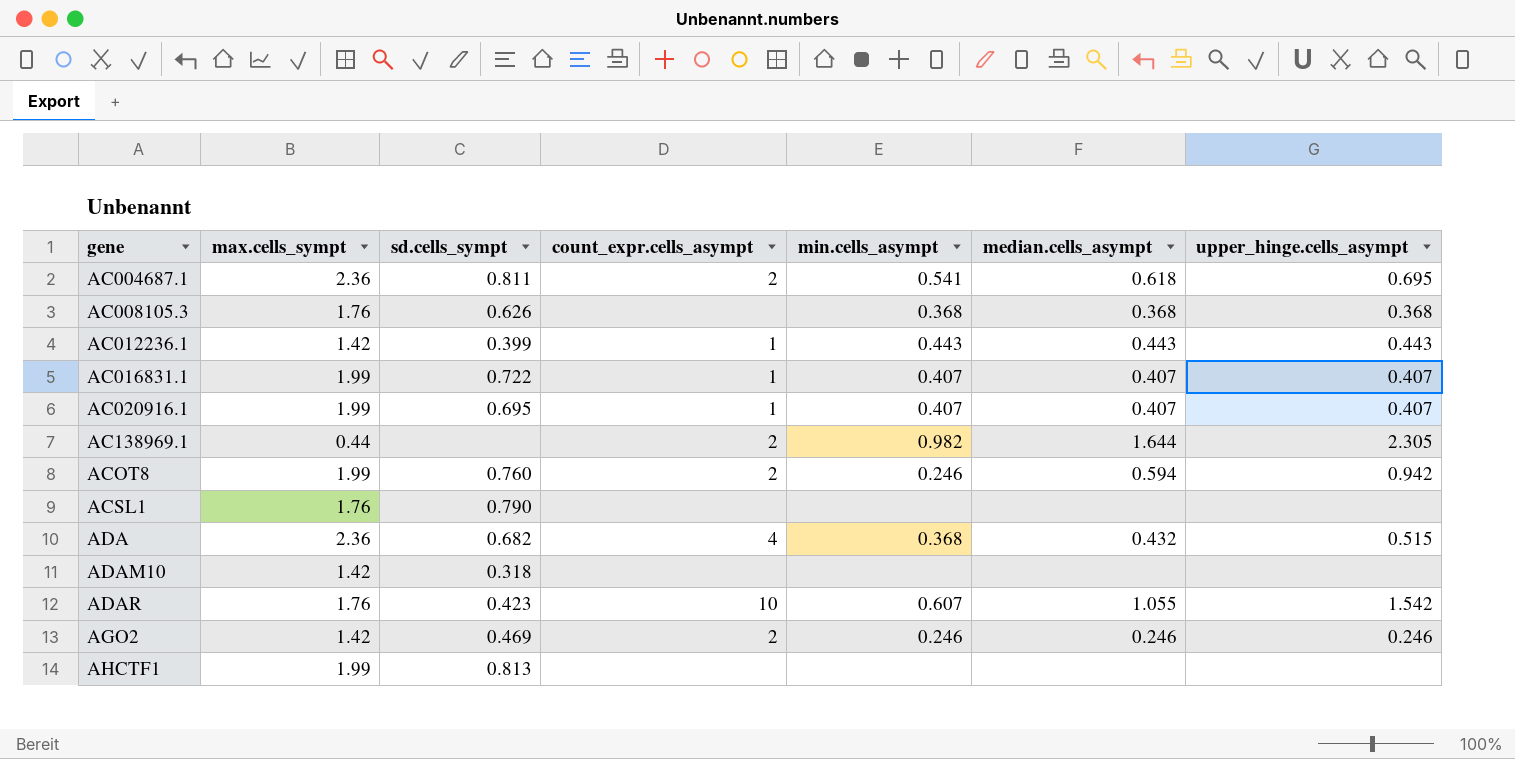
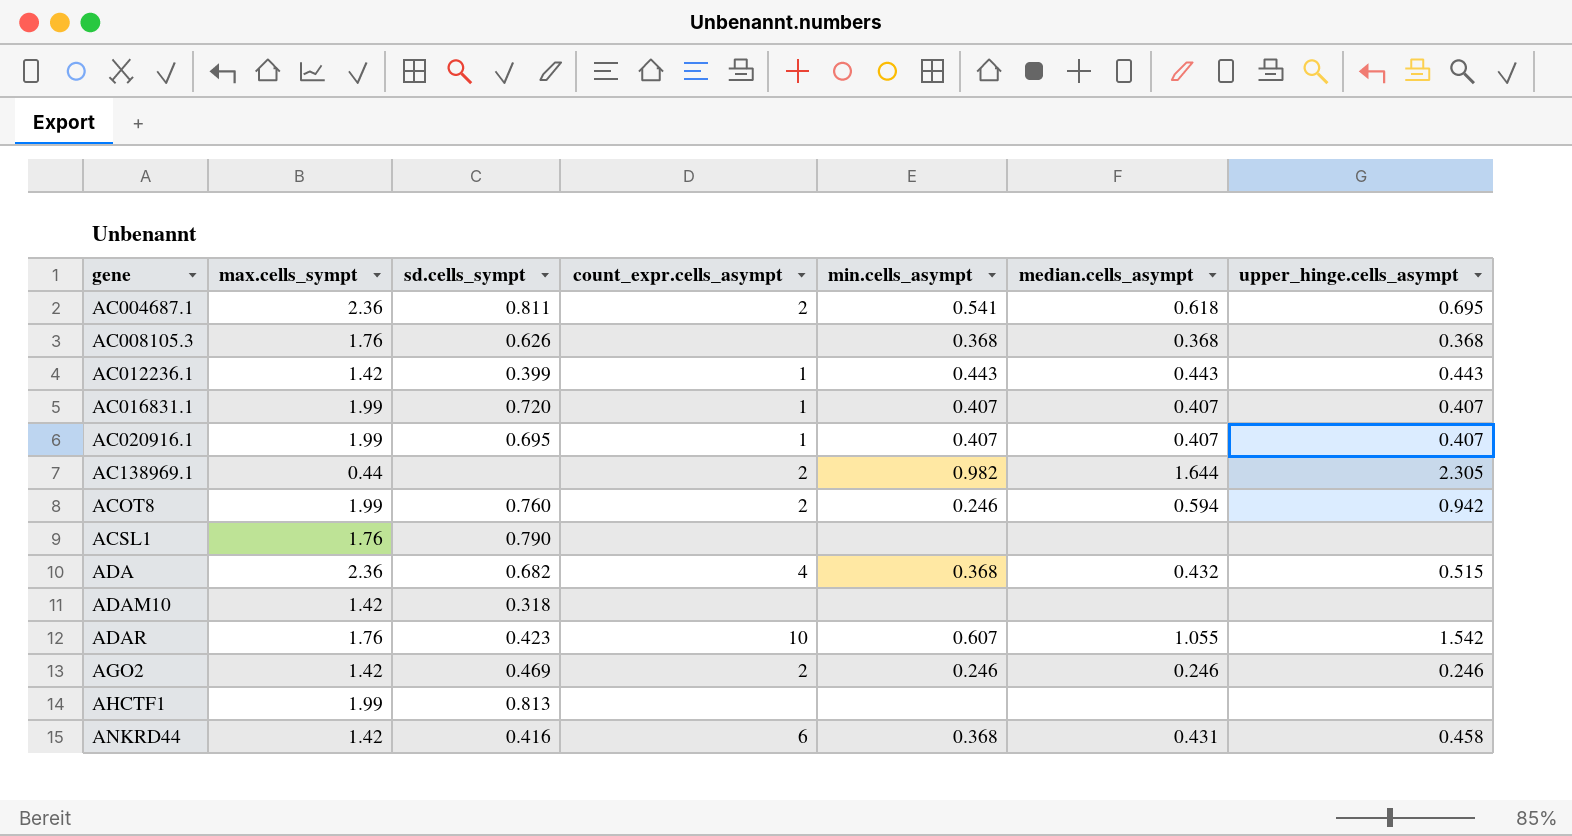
AC016831.1 | sd.cells_sympt: 0.722 -> 0.720
row ANKRD44: none -> 1.42 | 0.416 | 6 | 0.368 | 0.431 | 0.458

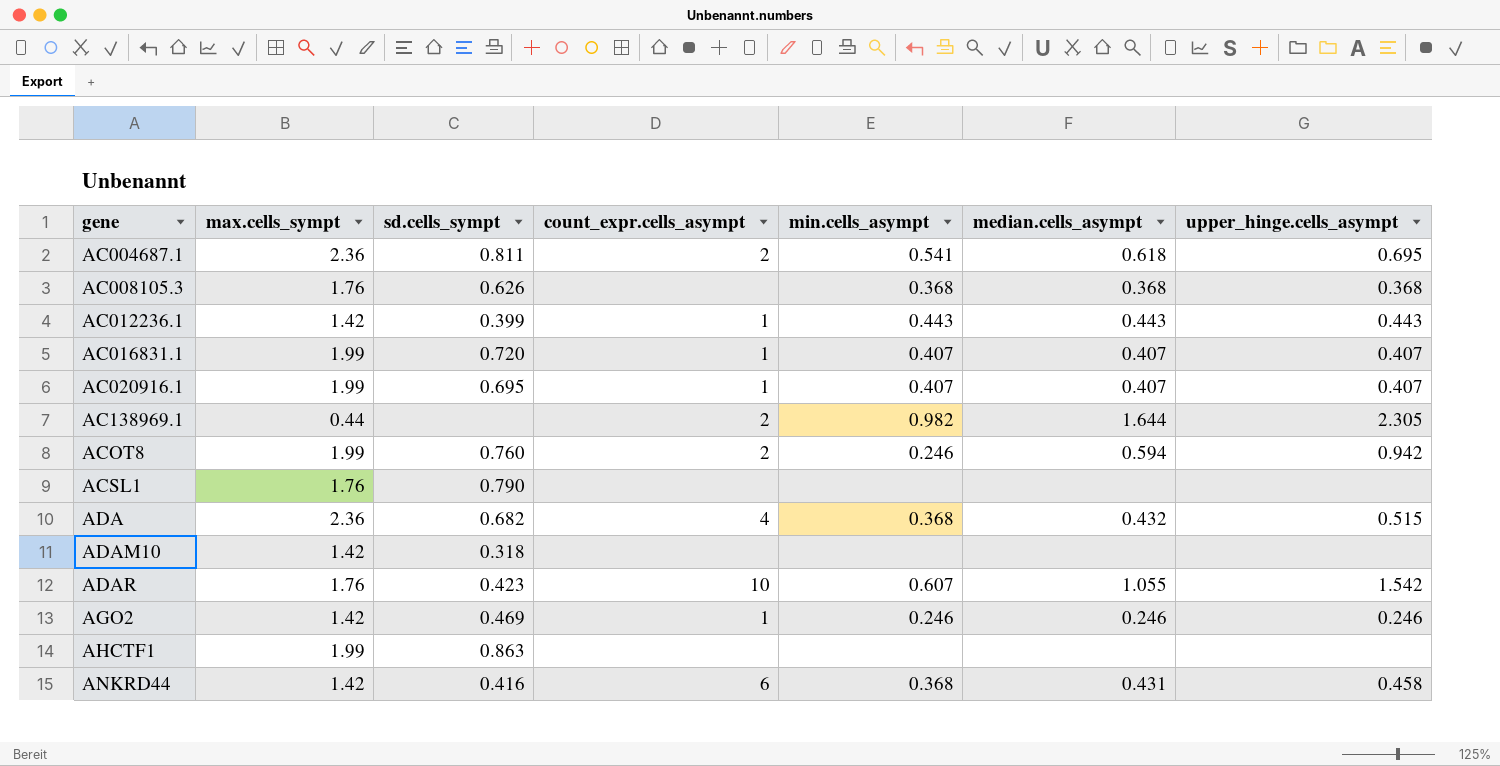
AGO2 | count_expr.cells_asympt: 2 -> 1
AHCTF1 | sd.cells_sympt: 0.813 -> 0.863

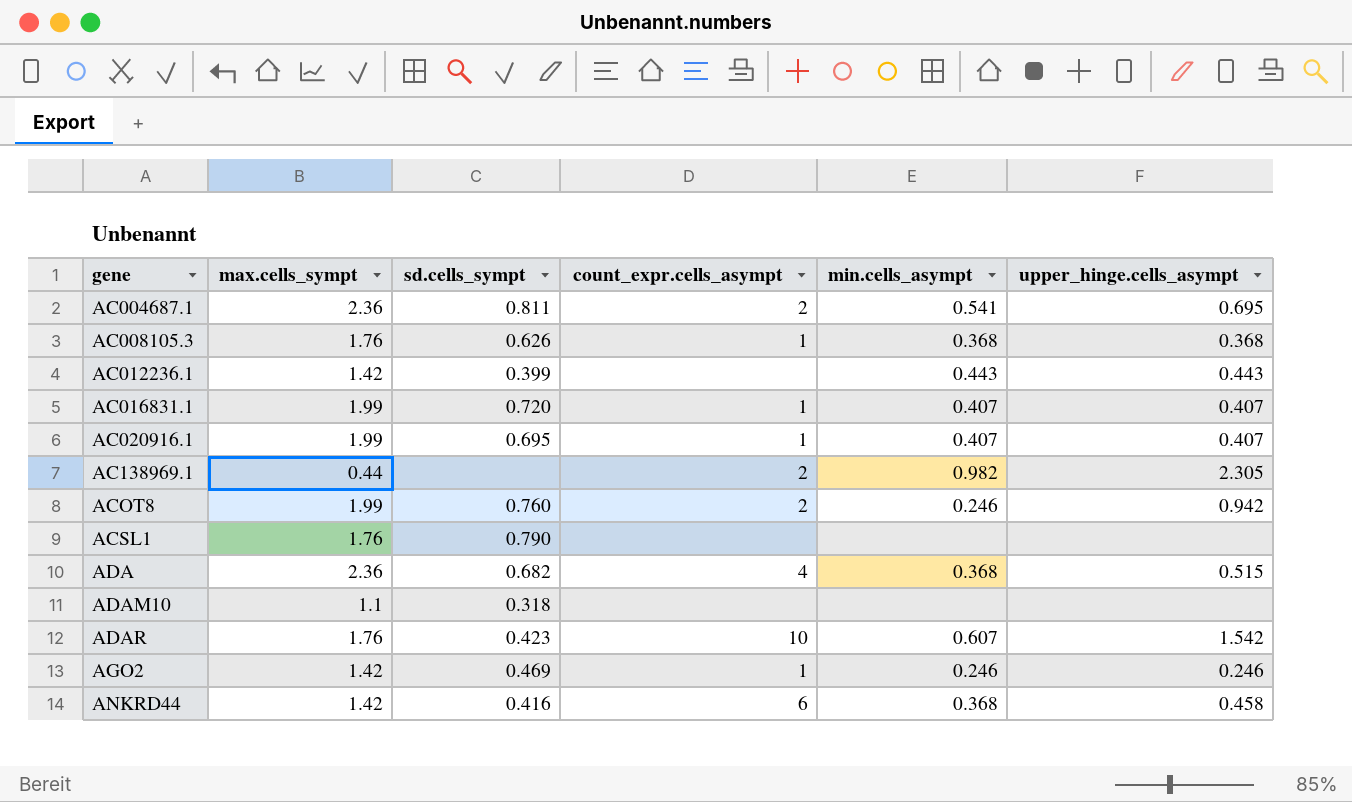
column median.cells_asympt | position: 6 -> none
row AHCTF1: 1.99 | 0.863 | none | none | none | none -> none
AC008105.3 | count_expr.cells_asympt: none -> 1
AC012236.1 | count_expr.cells_asympt: 1 -> none
ADAM10 | max.cells_sympt: 1.42 -> 1.1

